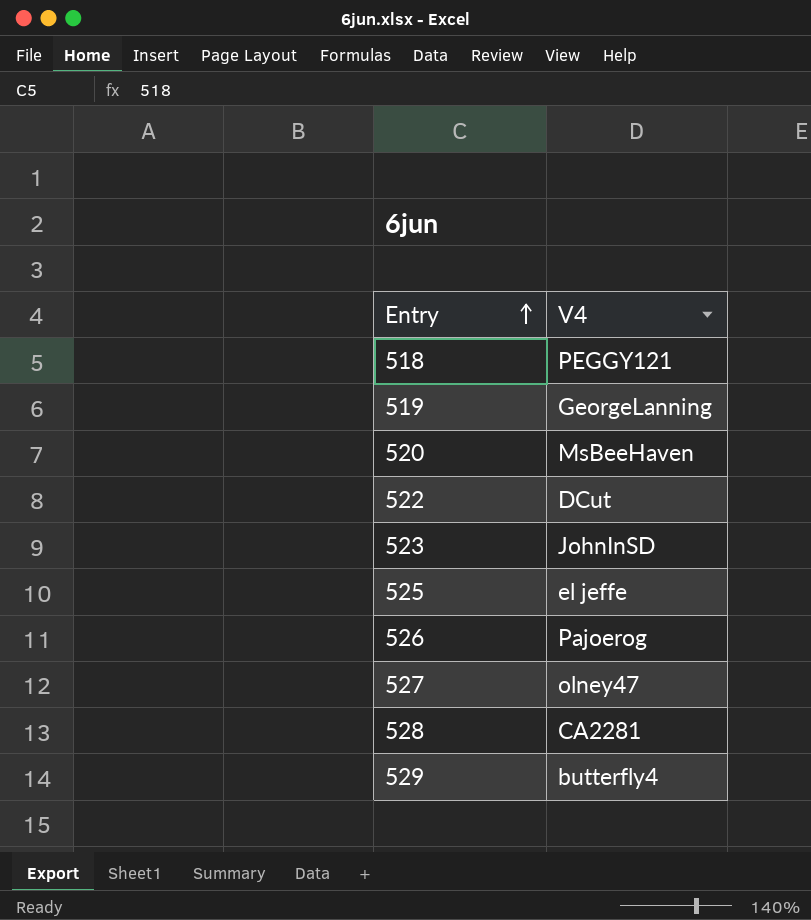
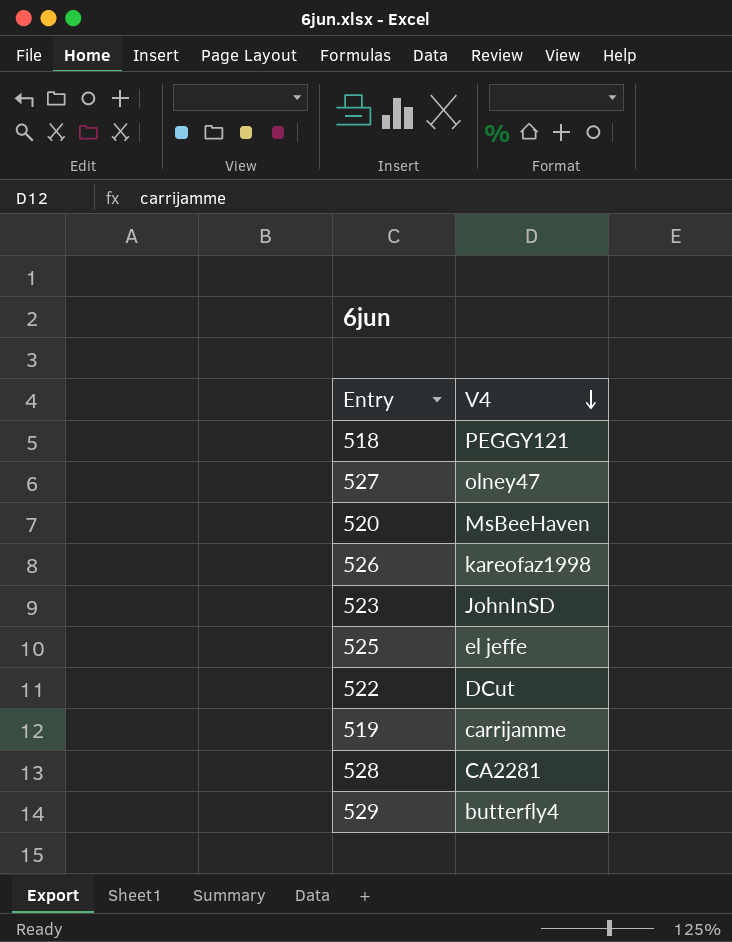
row order: Entry ascending -> V4 descending
526 | V4: Pajoerog -> kareofaz1998
519 | V4: GeorgeLanning -> carrijamme

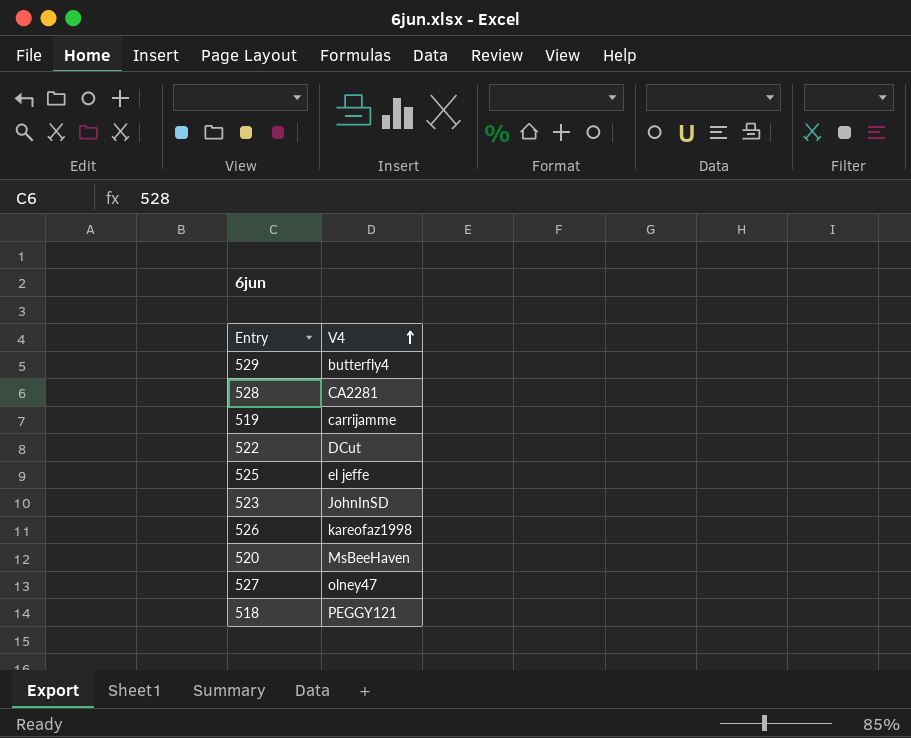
row order: V4 descending -> V4 ascending

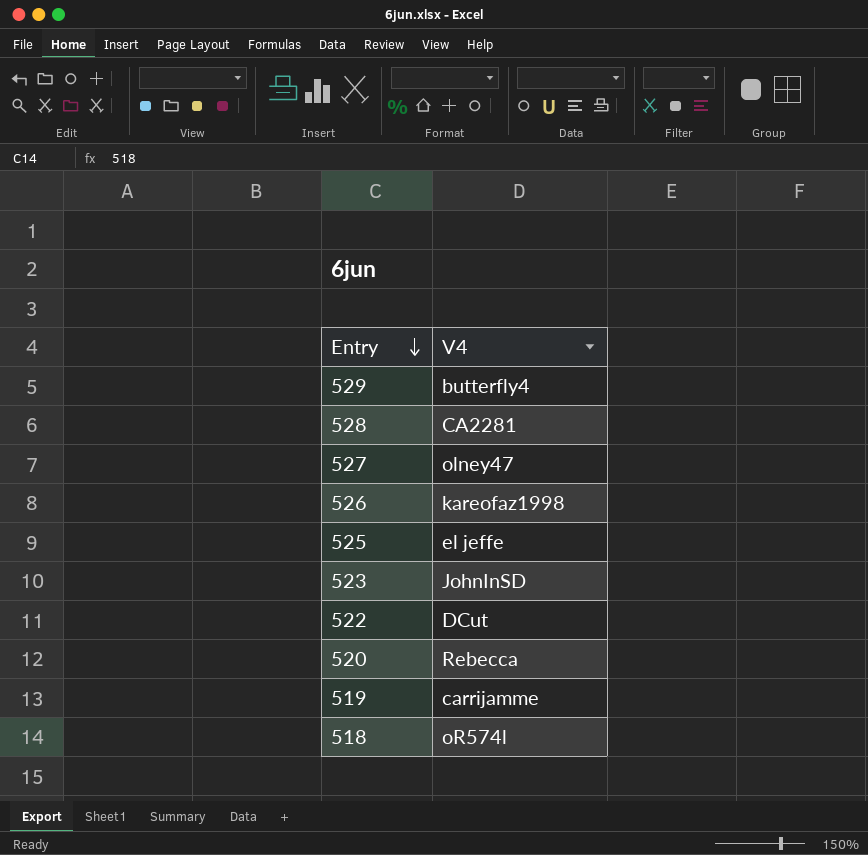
row order: V4 ascending -> Entry descending
520 | V4: MsBeeHaven -> Rebecca
518 | V4: PEGGY121 -> oR574l

